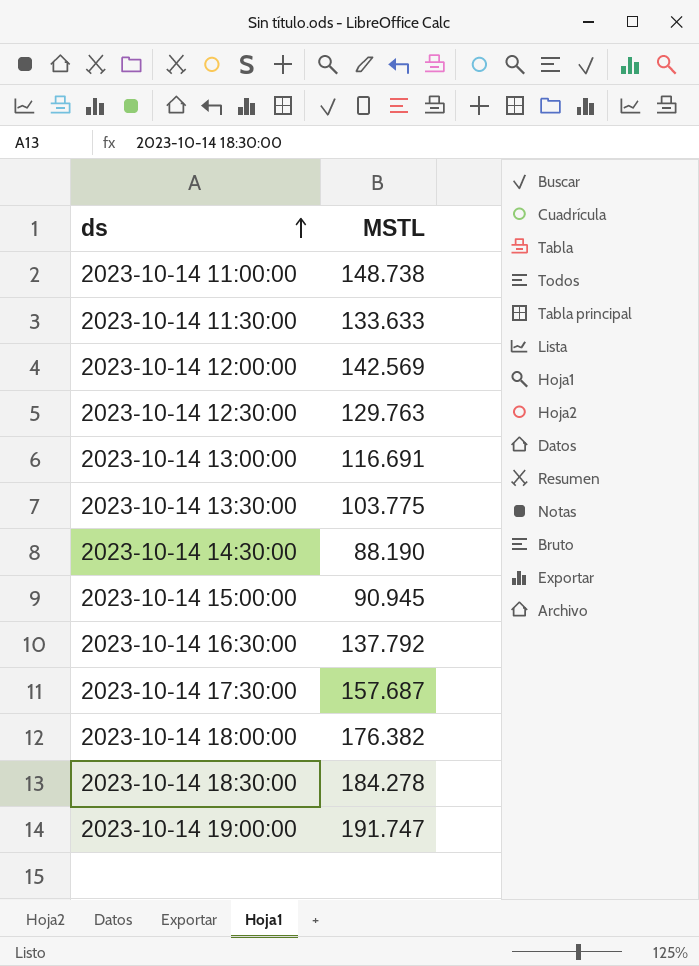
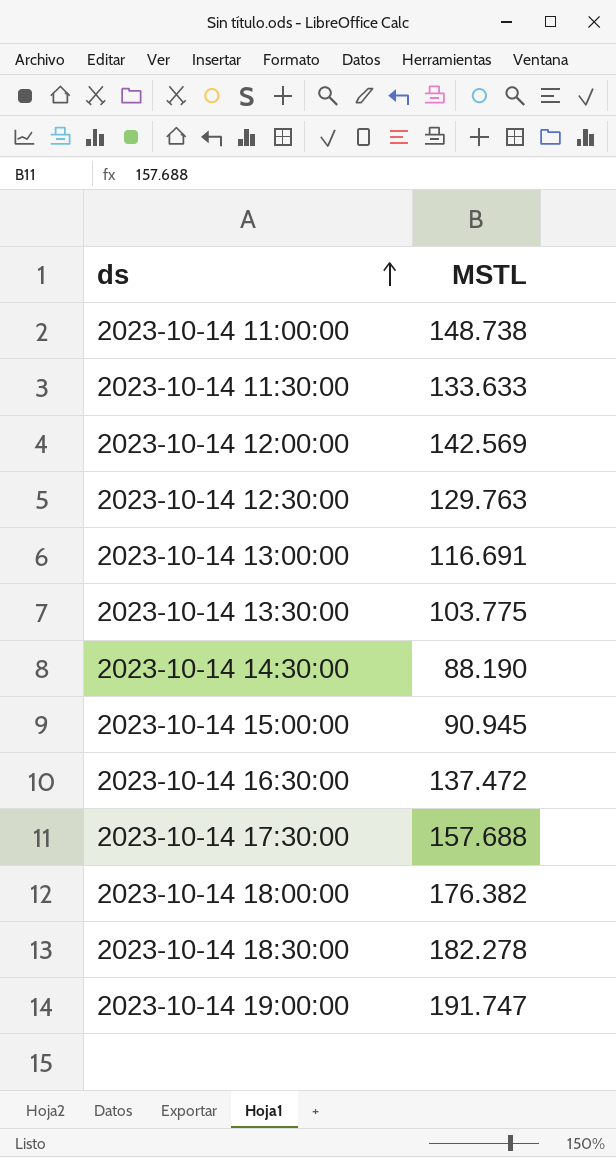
2023-10-14 16:30:00 | MSTL: 137.792 -> 137.472
2023-10-14 17:30:00 | MSTL: 157.687 -> 157.688
2023-10-14 18:30:00 | MSTL: 184.278 -> 182.278

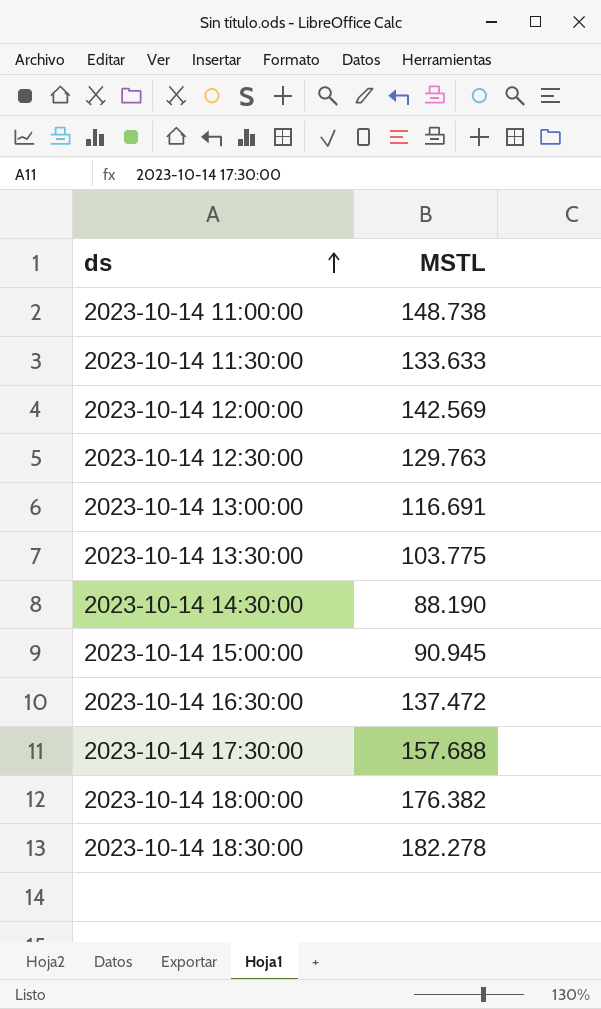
row 2023-10-14 19:00:00: 191.747 -> none

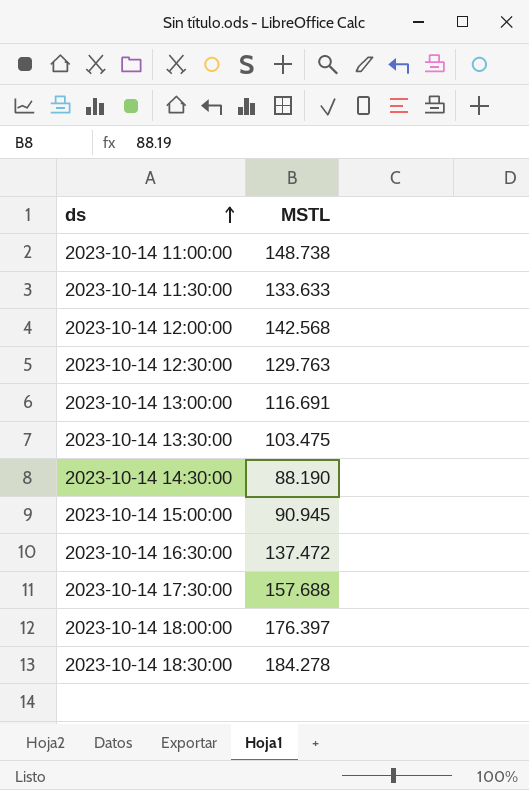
2023-10-14 12:00:00 | MSTL: 142.569 -> 142.568
2023-10-14 13:30:00 | MSTL: 103.775 -> 103.475
2023-10-14 18:00:00 | MSTL: 176.382 -> 176.397
2023-10-14 18:30:00 | MSTL: 182.278 -> 184.278

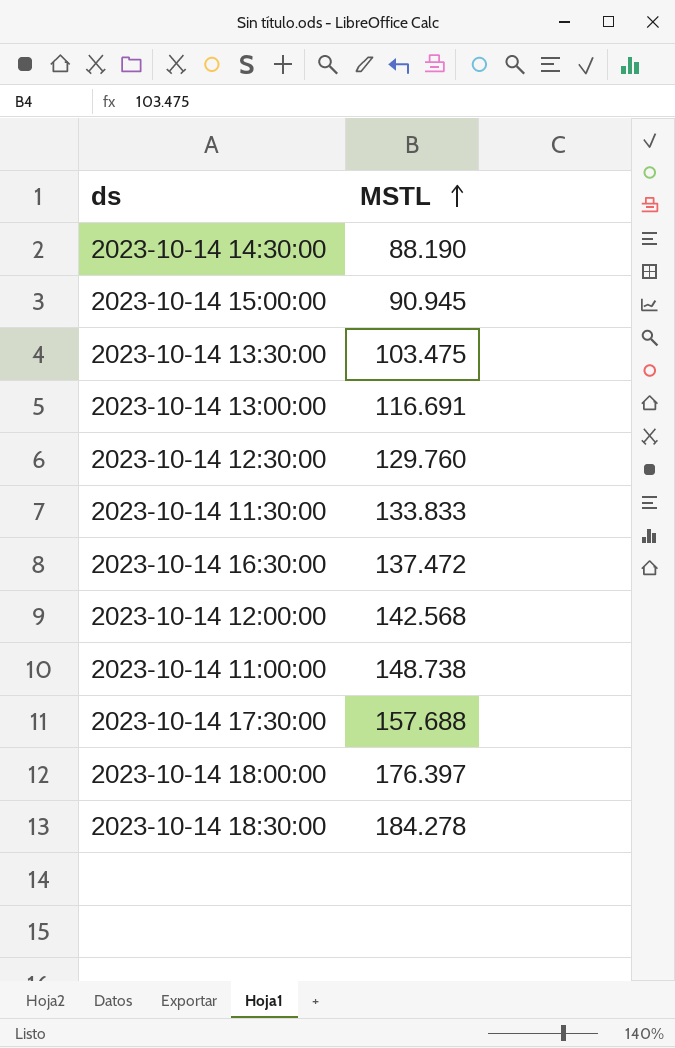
row order: ds ascending -> MSTL ascending
2023-10-14 12:30:00 | MSTL: 129.763 -> 129.760
2023-10-14 11:30:00 | MSTL: 133.633 -> 133.833

